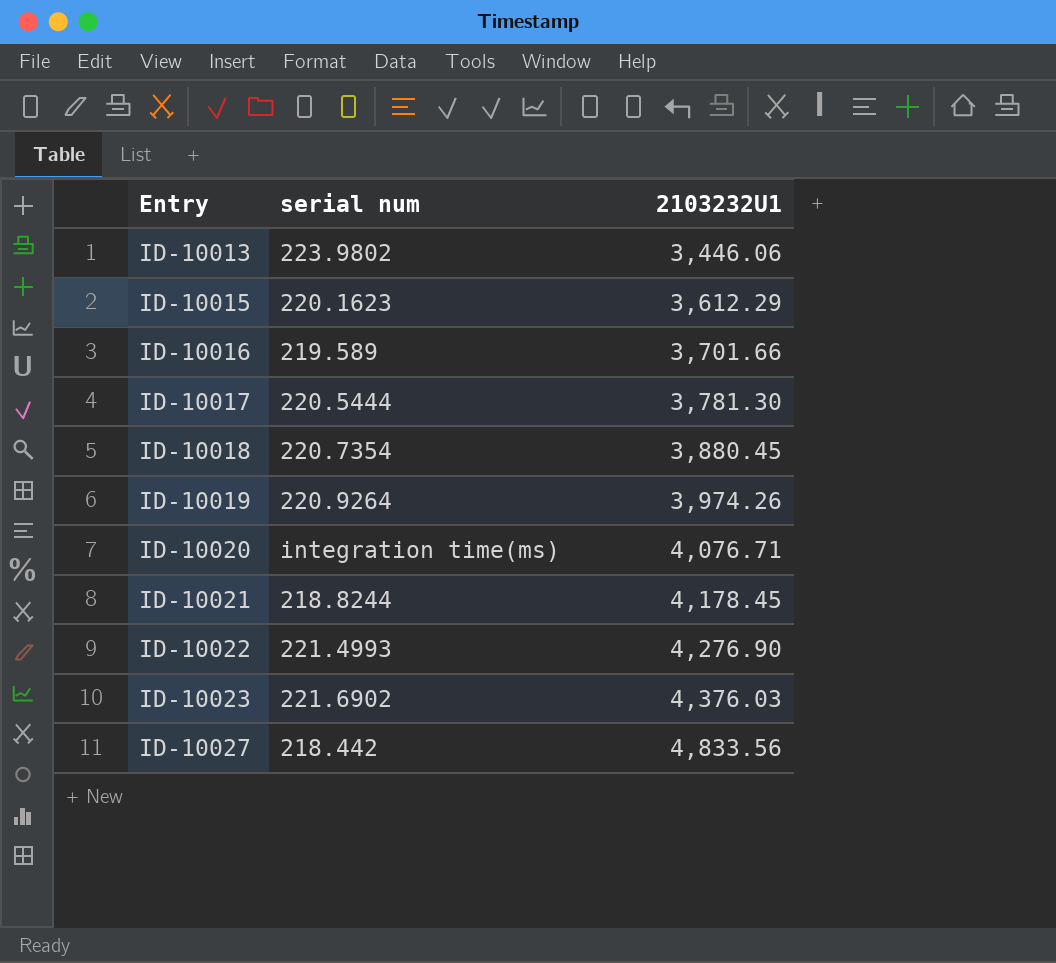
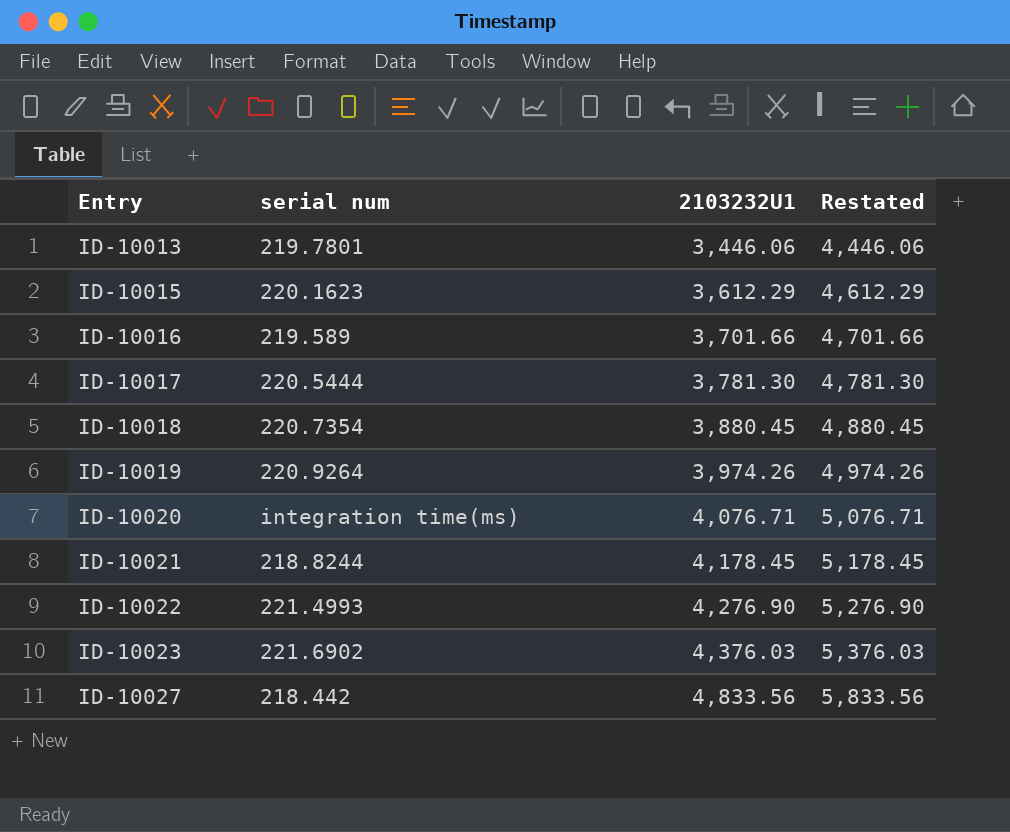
column Restated | formula: none -> [2103232U1] + 1000
ID-10013 | serial num: 223.9802 -> 219.7801

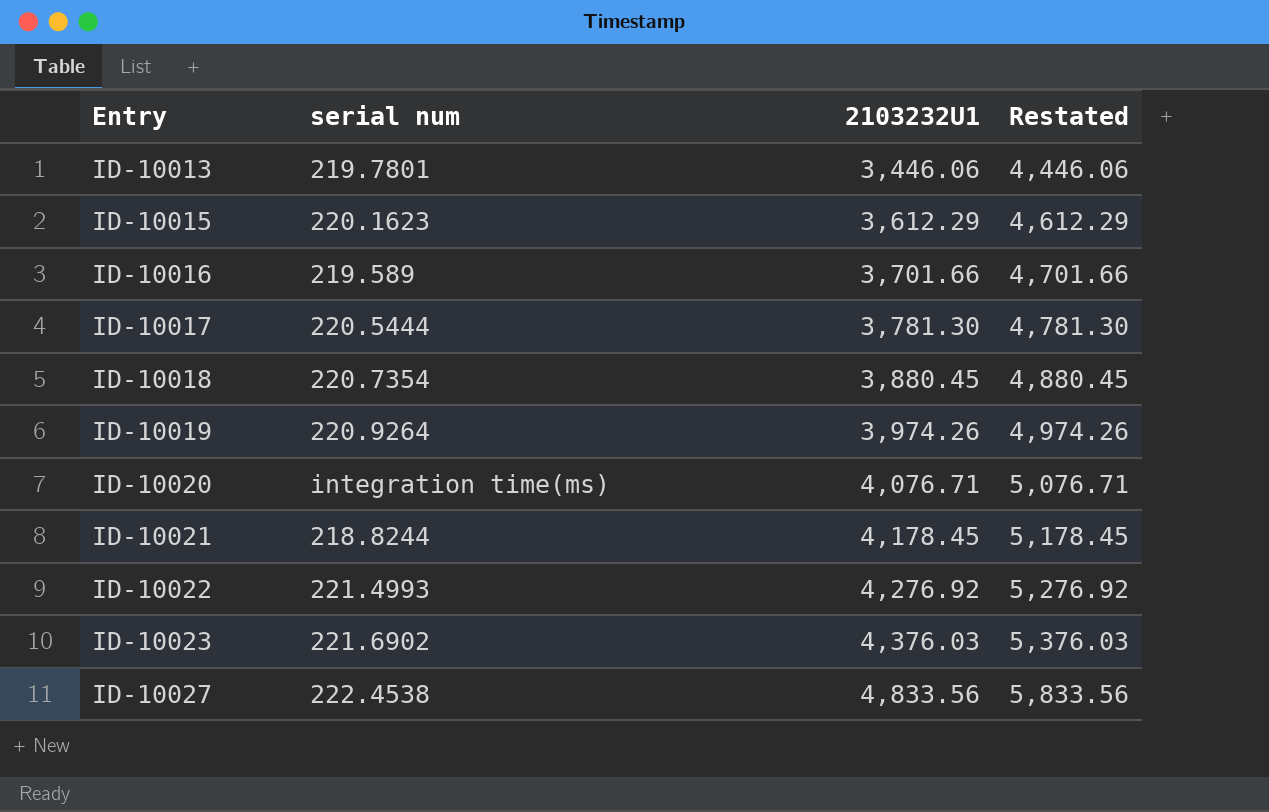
ID-10022 | 2103232U1: 4,276.90 -> 4,276.92
ID-10022 | Restated: 5,276.90 -> 5,276.92
ID-10027 | serial num: 218.442 -> 222.4538

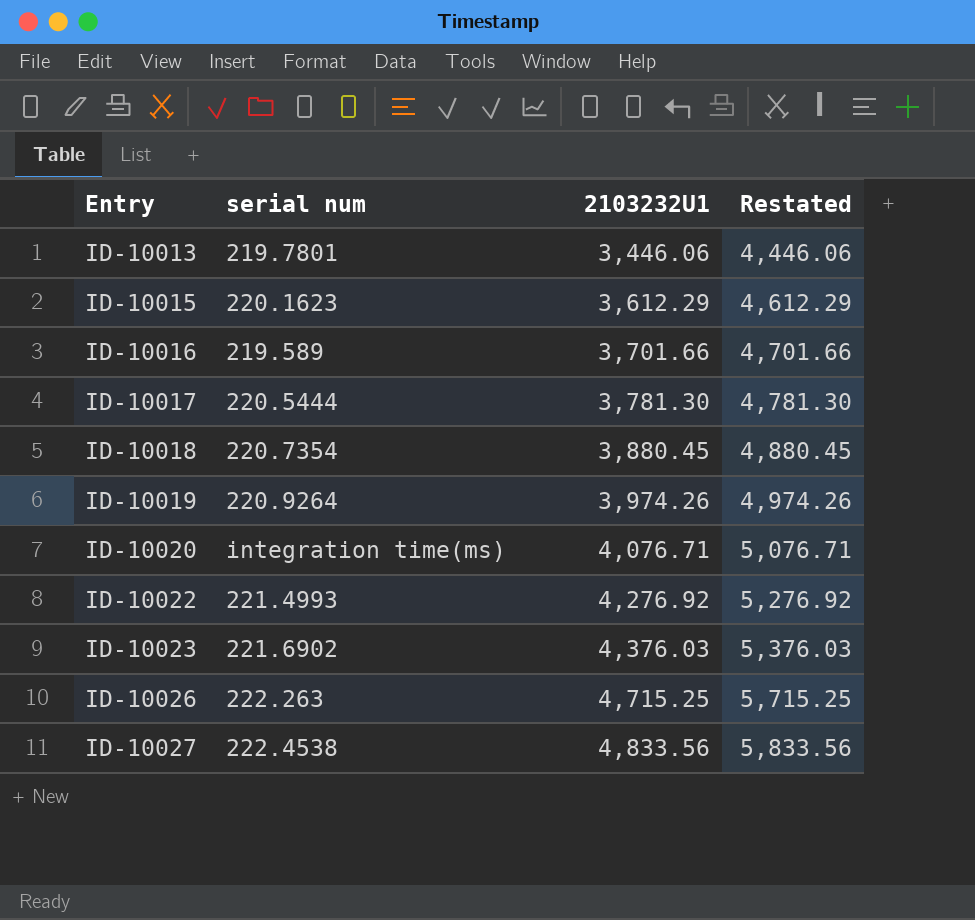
row ID-10021: 218.8244 | 4,178.45 | 5,178.45 -> none
row ID-10026: none -> 222.263 | 4,715.25 | 5,715.25

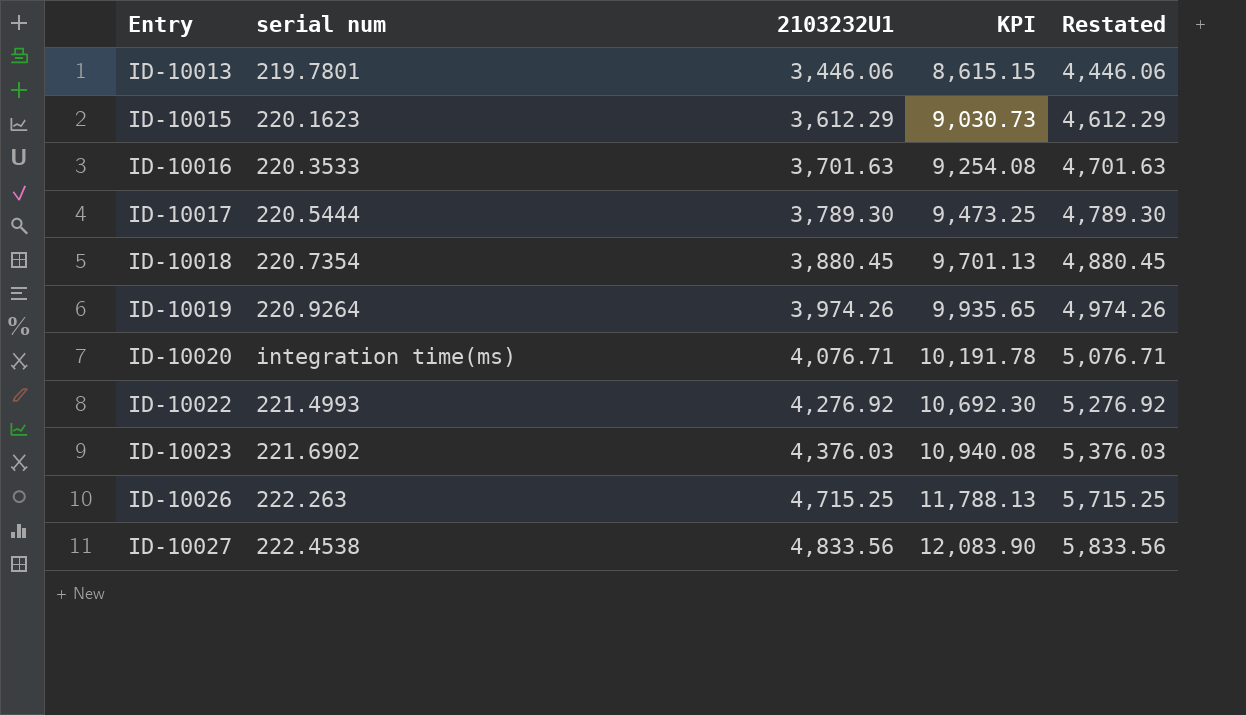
column KPI | formula: none -> [2103232U1] * 2.5
ID-10016 | serial num: 219.589 -> 220.3533
ID-10016 | 2103232U1: 3,701.66 -> 3,701.63
ID-10016 | Restated: 4,701.66 -> 4,701.63
ID-10017 | 2103232U1: 3,781.30 -> 3,789.30
ID-10017 | Restated: 4,781.30 -> 4,789.30

